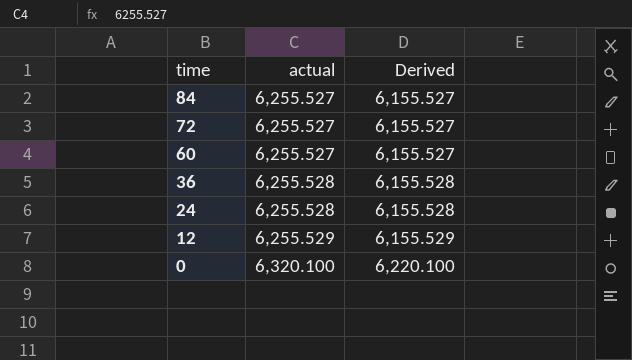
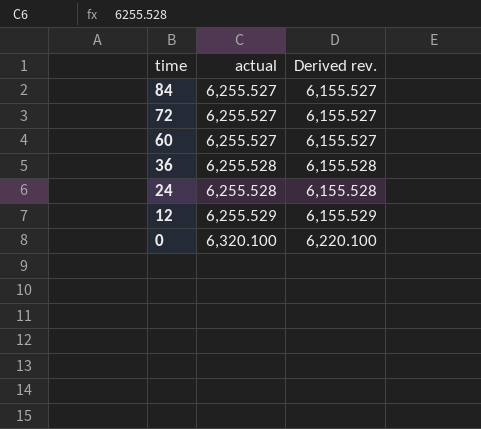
column name: Derived -> Derived rev.

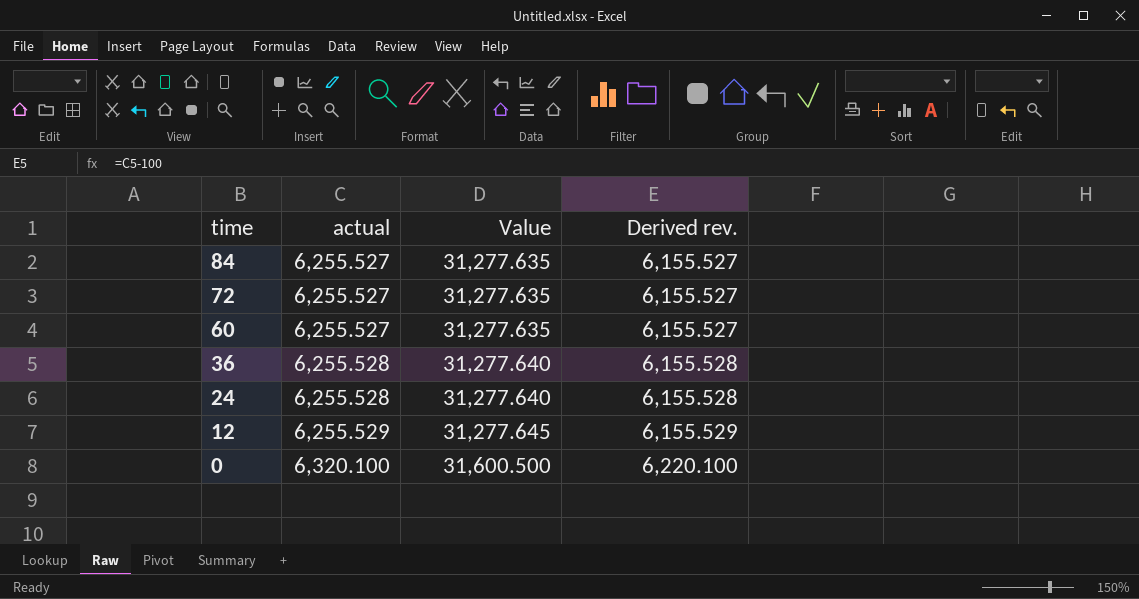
column Value | formula: none -> [actual] * 5

